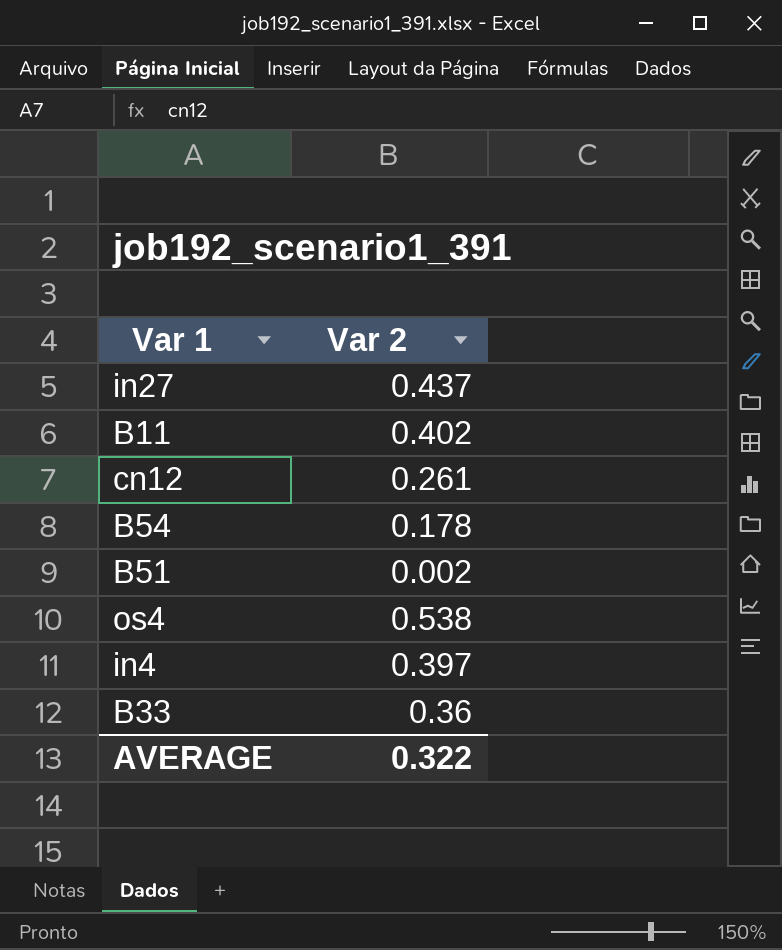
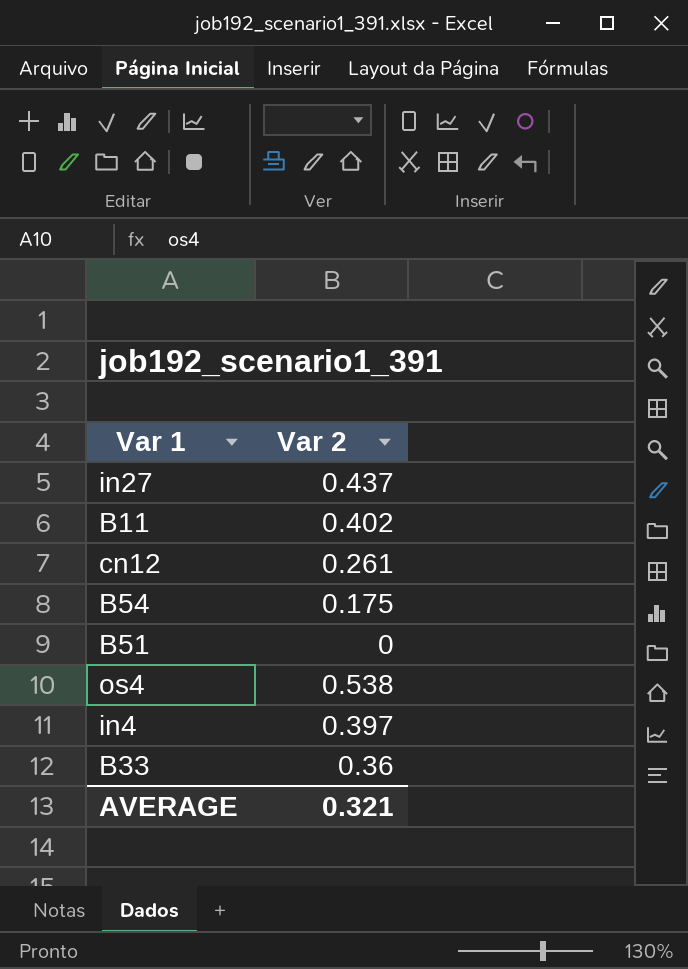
B54 | Var 2: 0.178 -> 0.175
B51 | Var 2: 0.002 -> 0
AVERAGE | Var 2: 0.322 -> 0.321

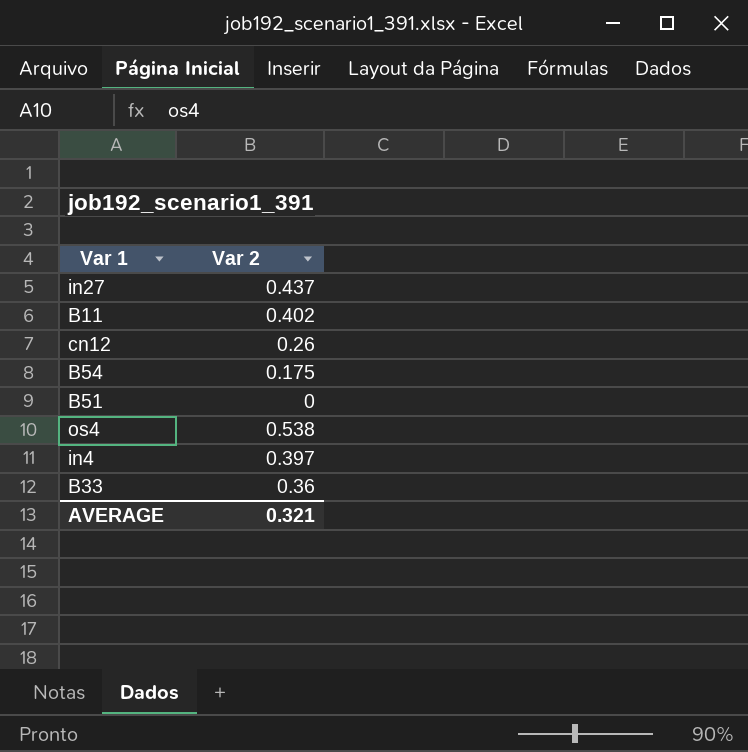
cn12 | Var 2: 0.261 -> 0.26

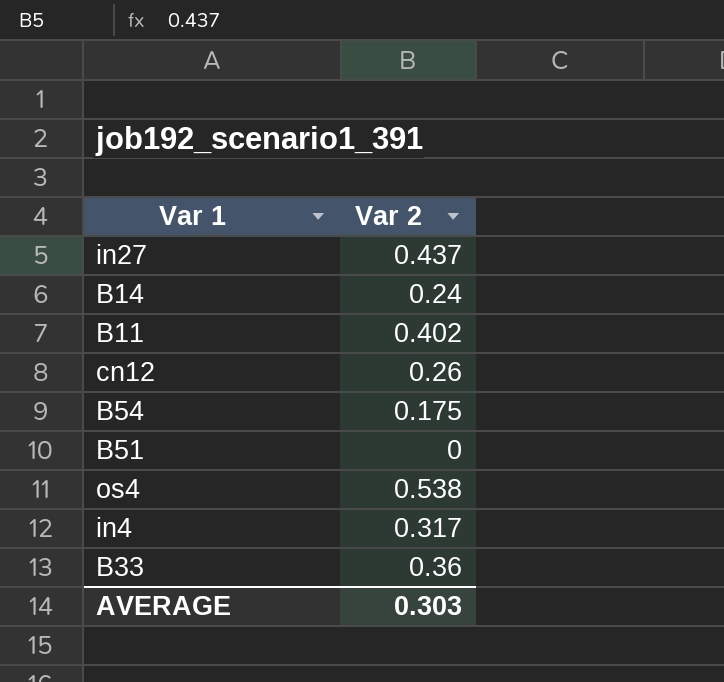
row B14: none -> 0.24
in4 | Var 2: 0.397 -> 0.317
AVERAGE | Var 2: 0.321 -> 0.303

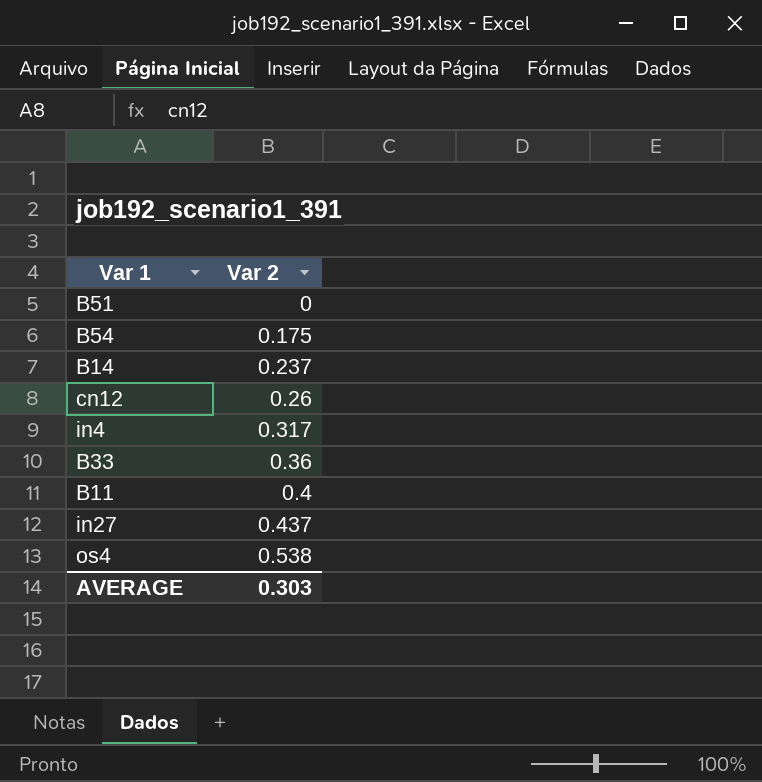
row order: none -> Var 2 ascending
B14 | Var 2: 0.24 -> 0.237
B11 | Var 2: 0.402 -> 0.4

